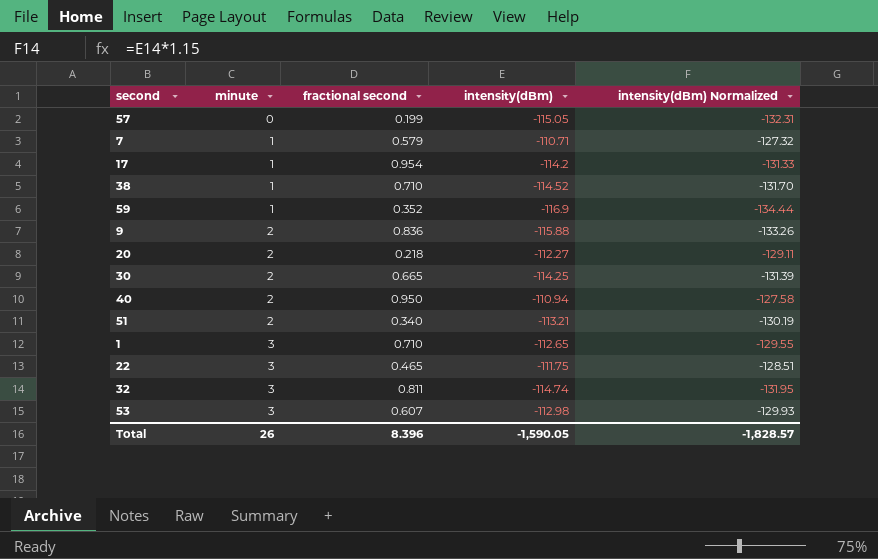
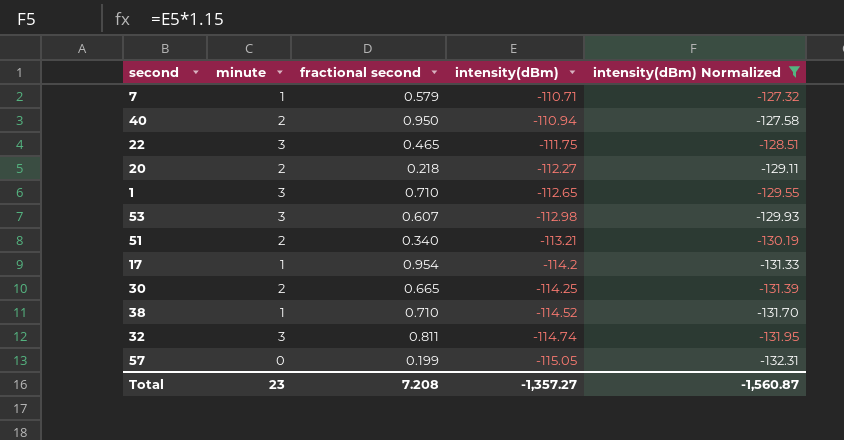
filter: none -> intensity(dBm) Normalized >= -132.31
row order: minute ascending -> intensity(dBm) descending
Total | minute: 26 -> 23
Total | fractional second: 8.396 -> 7.208
Total | intensity(dBm): -1,590.05 -> -1,357.27
Total | intensity(dBm) Normalized: -1,828.57 -> -1,560.87

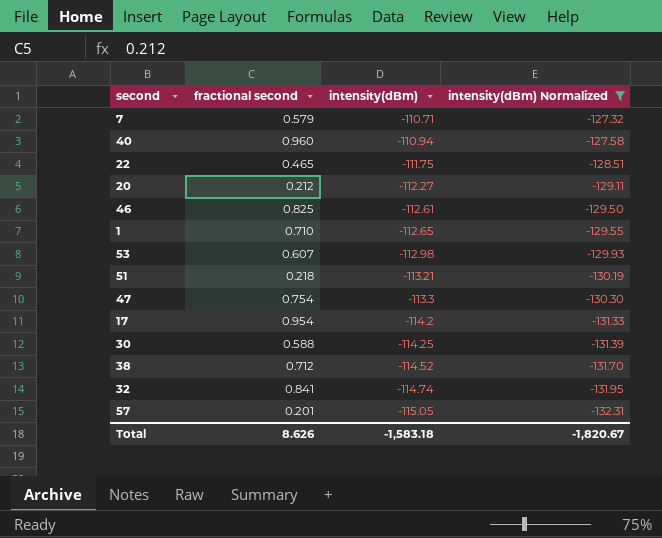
column minute | position: 2 -> none
40 | fractional second: 0.950 -> 0.960
20 | fractional second: 0.218 -> 0.212
row 46: none -> 0.825 | -112.61 | -129.50
51 | fractional second: 0.340 -> 0.218
row 47: none -> 0.754 | -113.3 | -130.30
30 | fractional second: 0.665 -> 0.588
38 | fractional second: 0.710 -> 0.712
32 | fractional second: 0.811 -> 0.841
57 | fractional second: 0.199 -> 0.201
Total | fractional second: 7.208 -> 8.626
Total | intensity(dBm): -1,357.27 -> -1,583.18
Total | intensity(dBm) Normalized: -1,560.87 -> -1,820.67

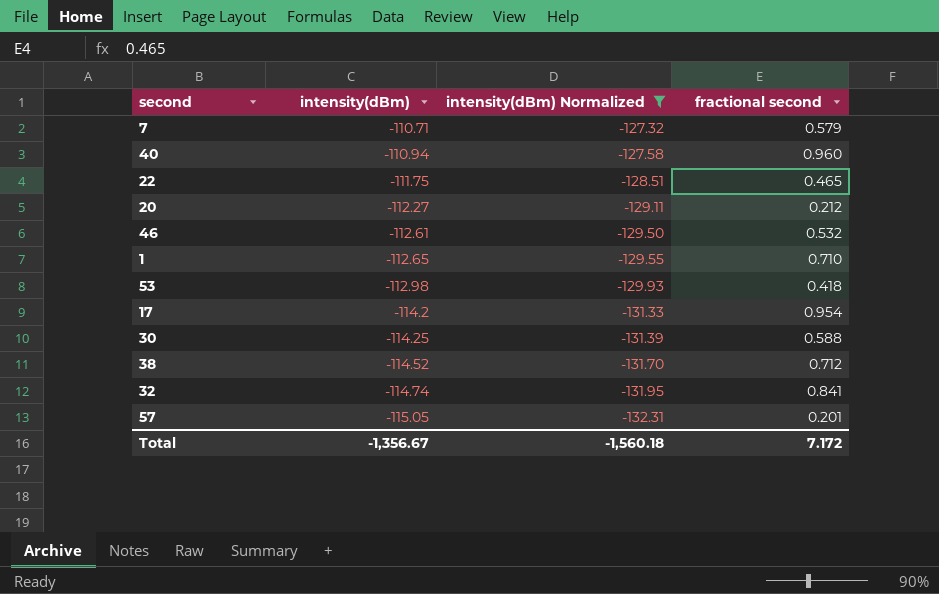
column fractional second | position: 2 -> 4
row 51: 0.218 | -113.21 | -130.19 -> none
row 47: 0.754 | -113.3 | -130.30 -> none
46 | fractional second: 0.825 -> 0.532
53 | fractional second: 0.607 -> 0.418
Total | intensity(dBm): -1,583.18 -> -1,356.67
Total | intensity(dBm) Normalized: -1,820.67 -> -1,560.18
Total | fractional second: 8.626 -> 7.172

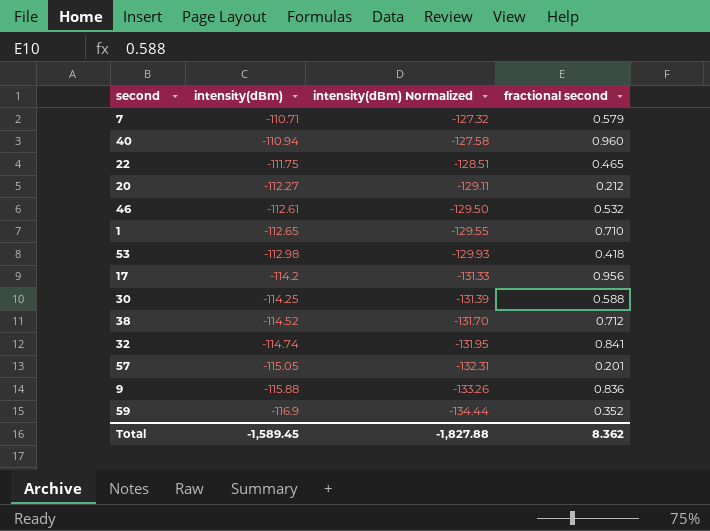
filter: intensity(dBm) Normalized >= -132.31 -> none
17 | fractional second: 0.954 -> 0.956
Total | intensity(dBm): -1,356.67 -> -1,589.45
Total | intensity(dBm) Normalized: -1,560.18 -> -1,827.88
Total | fractional second: 7.172 -> 8.362

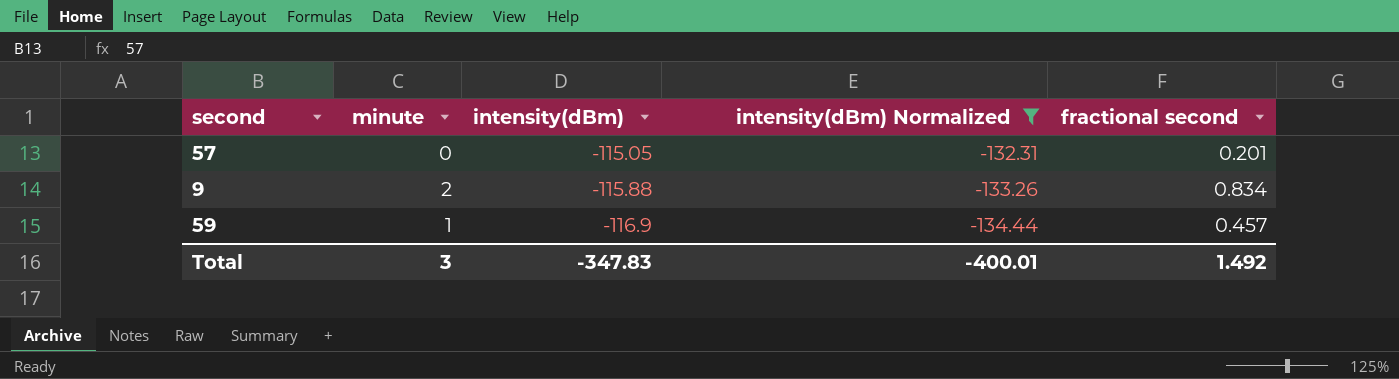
filter: none -> intensity(dBm) Normalized <= -132.31
column minute | position: none -> 2
9 | fractional second: 0.836 -> 0.834
59 | fractional second: 0.352 -> 0.457
Total | intensity(dBm): -1,589.45 -> -347.83
Total | intensity(dBm) Normalized: -1,827.88 -> -400.01
Total | fractional second: 8.362 -> 1.492

